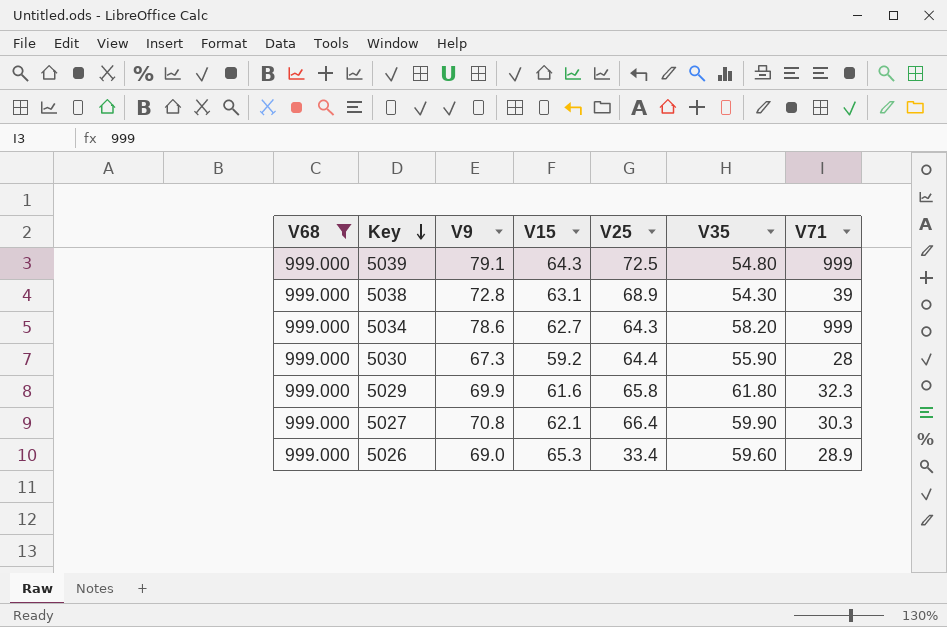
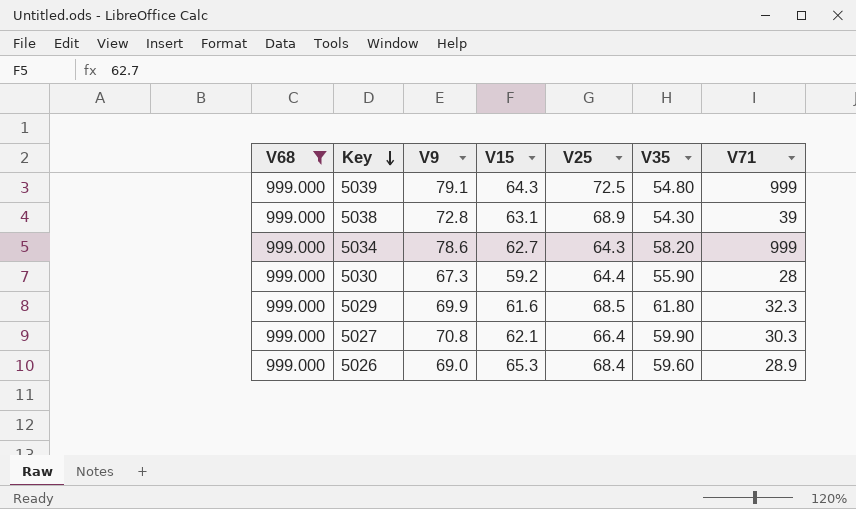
5029 | V25: 65.8 -> 68.5
5026 | V25: 33.4 -> 68.4

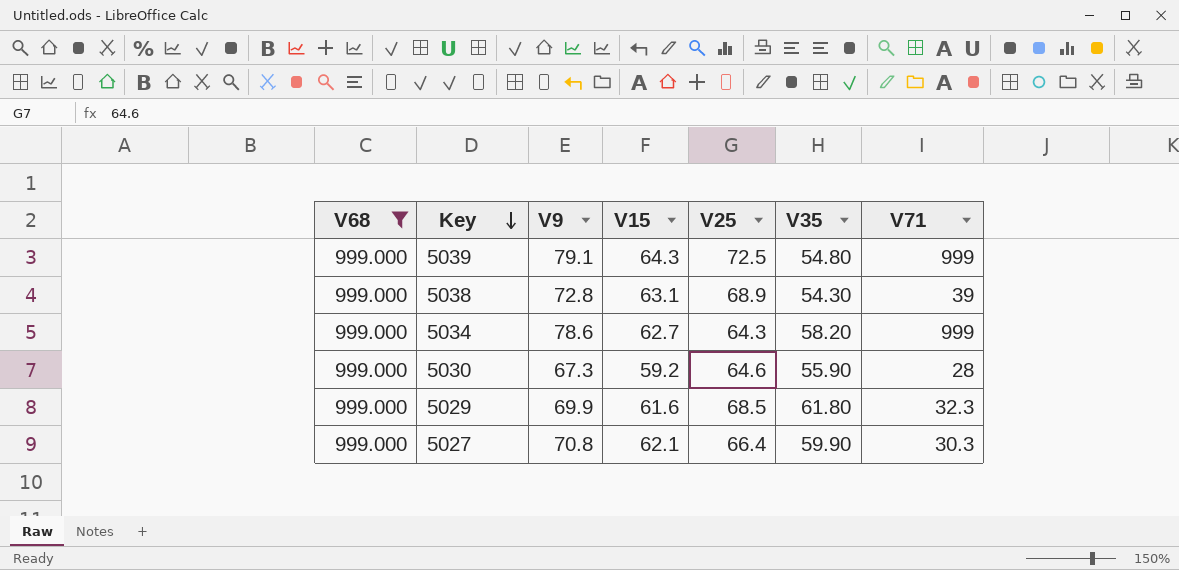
row 5026: 999.000 | 69.0 | 65.3 | 68.4 | 59.60 | 28.9 -> none
5030 | V25: 64.4 -> 64.6

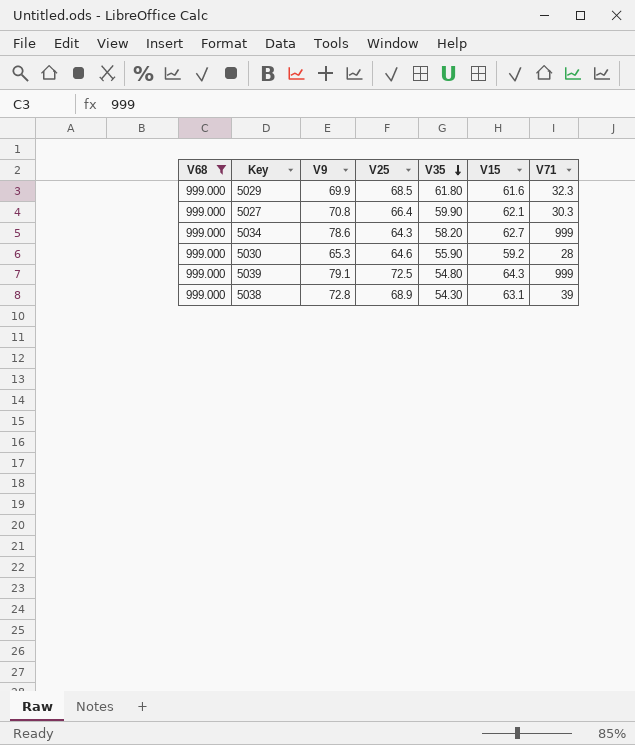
row order: Key descending -> V35 descending
column V15 | position: 4 -> 6
5030 | V9: 67.3 -> 65.3

